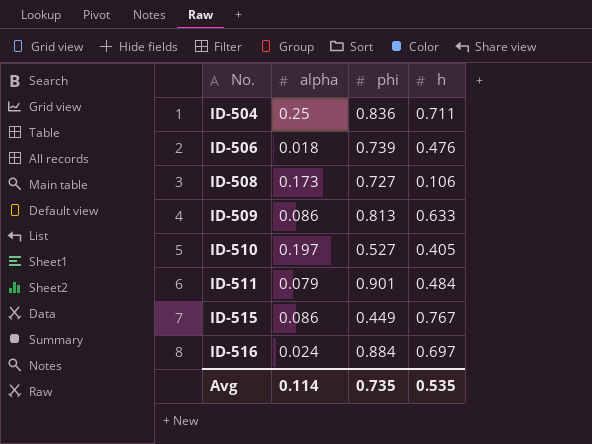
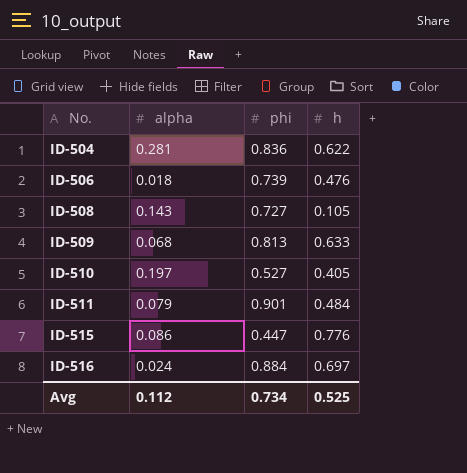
ID-504 | alpha: 0.25 -> 0.281
ID-504 | h: 0.711 -> 0.622
ID-508 | alpha: 0.173 -> 0.143
ID-508 | h: 0.106 -> 0.105
ID-509 | alpha: 0.086 -> 0.068
ID-515 | phi: 0.449 -> 0.447
ID-515 | h: 0.767 -> 0.776
Avg | alpha: 0.114 -> 0.112
Avg | phi: 0.735 -> 0.734
Avg | h: 0.535 -> 0.525

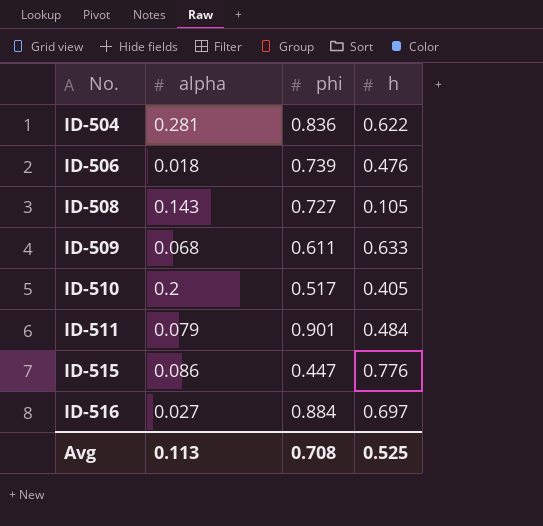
ID-509 | phi: 0.813 -> 0.611
ID-510 | alpha: 0.197 -> 0.2
ID-510 | phi: 0.527 -> 0.517
ID-516 | alpha: 0.024 -> 0.027
Avg | alpha: 0.112 -> 0.113
Avg | phi: 0.734 -> 0.708

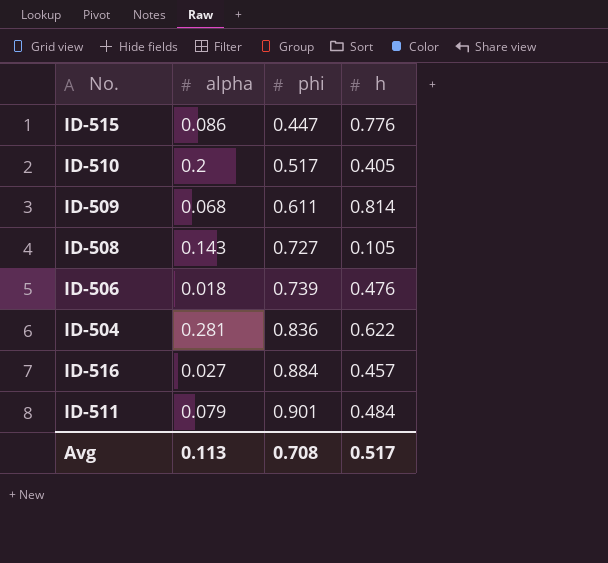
row order: No. ascending -> phi ascending
ID-509 | h: 0.633 -> 0.814
ID-516 | h: 0.697 -> 0.457
Avg | h: 0.525 -> 0.517

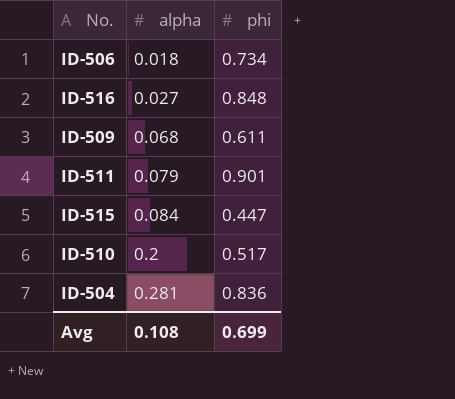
row order: phi ascending -> alpha ascending
column h | position: 4 -> none
row ID-508: 0.143 | 0.727 | 0.105 -> none
ID-506 | phi: 0.739 -> 0.734
ID-516 | phi: 0.884 -> 0.848
ID-515 | alpha: 0.086 -> 0.084
Avg | alpha: 0.113 -> 0.108
Avg | phi: 0.708 -> 0.699

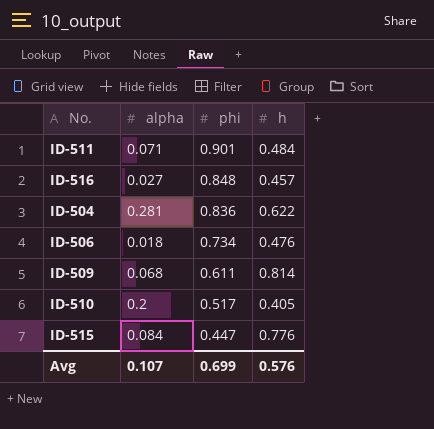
row order: alpha ascending -> phi descending
column h | position: none -> 4
ID-511 | alpha: 0.079 -> 0.071
Avg | alpha: 0.108 -> 0.107

